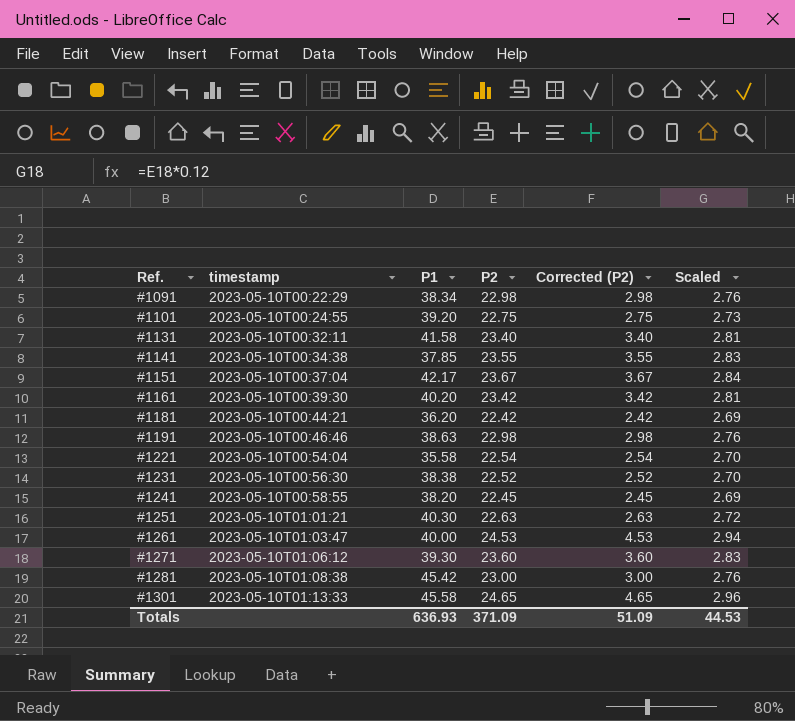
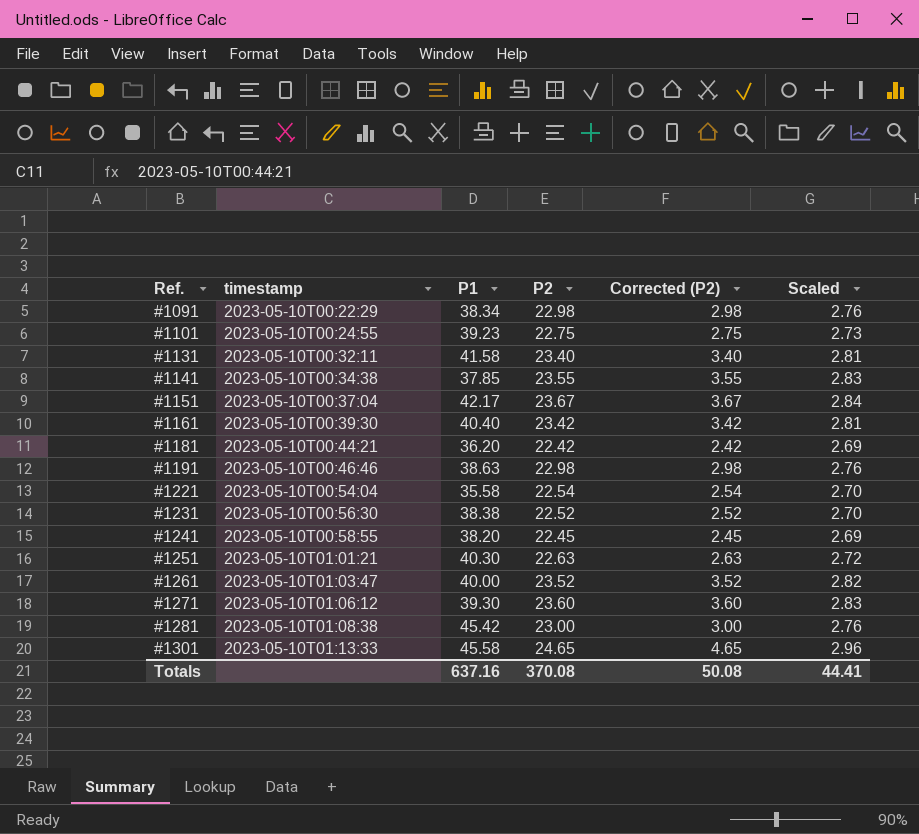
#1101 | P1: 39.20 -> 39.23
#1161 | P1: 40.20 -> 40.40
#1261 | P2: 24.53 -> 23.52
#1261 | Corrected (P2): 4.53 -> 3.52
#1261 | Scaled: 2.94 -> 2.82
Totals | P1: 636.93 -> 637.16
Totals | P2: 371.09 -> 370.08
Totals | Corrected (P2): 51.09 -> 50.08
Totals | Scaled: 44.53 -> 44.41

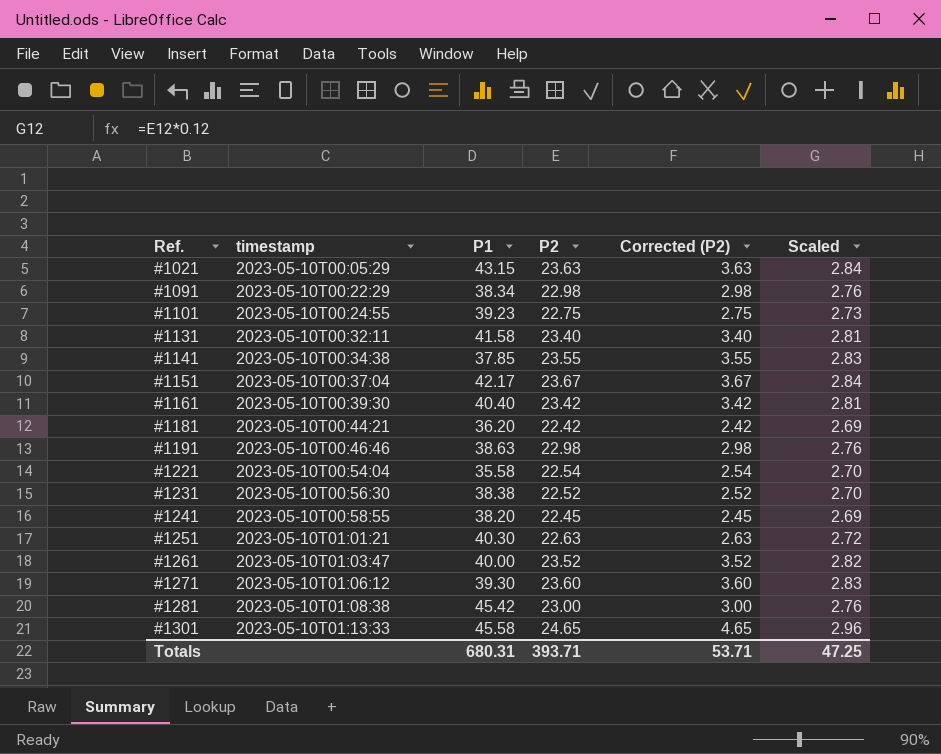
row #1021: none -> 2023-05-10T00:05:29 | 43.15 | 23.63 | 3.63 | 2.84
Totals | P1: 637.16 -> 680.31
Totals | P2: 370.08 -> 393.71
Totals | Corrected (P2): 50.08 -> 53.71
Totals | Scaled: 44.41 -> 47.25

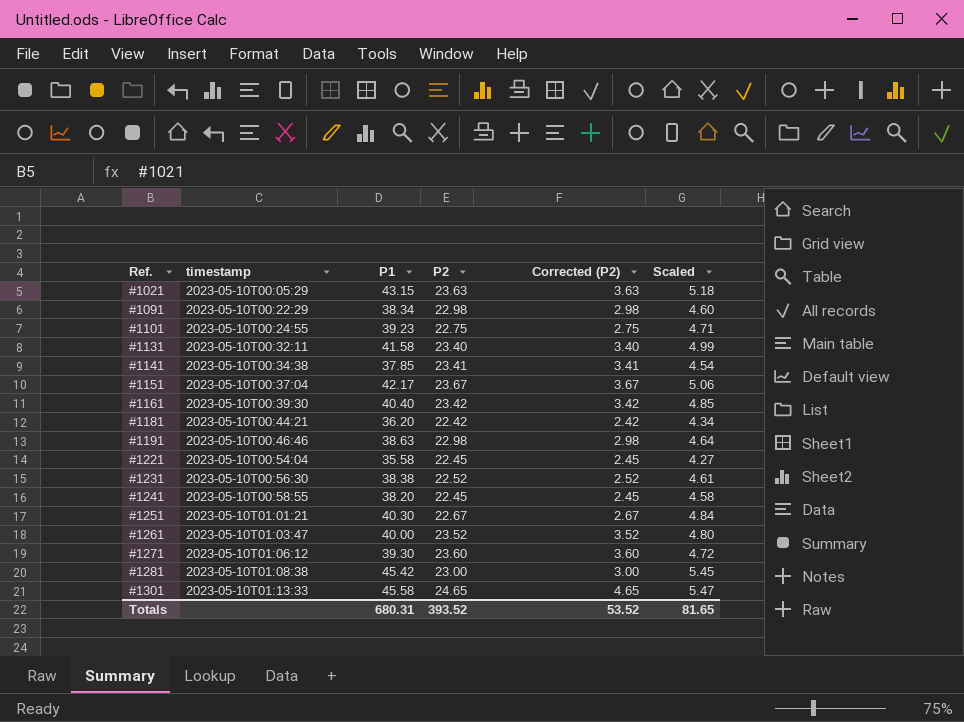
column Scaled | formula: [P2] * 0.12 -> [P1] * 0.12
#1141 | P2: 23.55 -> 23.41
#1141 | Corrected (P2): 3.55 -> 3.41
#1221 | P2: 22.54 -> 22.45
#1221 | Corrected (P2): 2.54 -> 2.45
#1251 | P2: 22.63 -> 22.67
#1251 | Corrected (P2): 2.63 -> 2.67
Totals | P2: 393.71 -> 393.52
Totals | Corrected (P2): 53.71 -> 53.52
Totals | Scaled: 47.25 -> 81.65

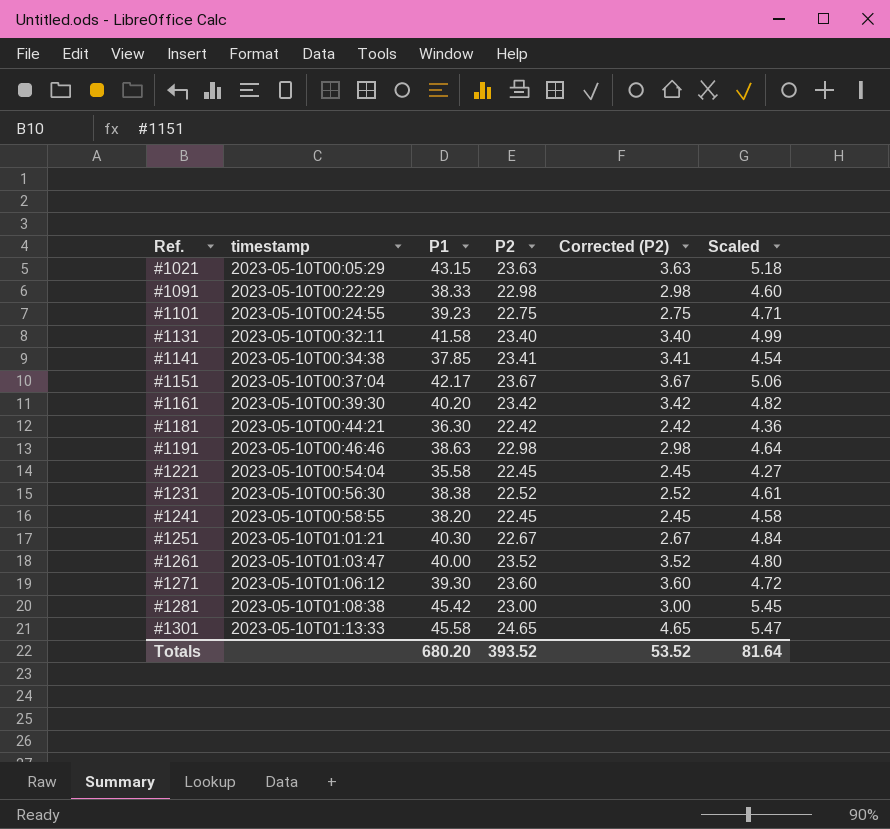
#1091 | P1: 38.34 -> 38.33
#1161 | P1: 40.40 -> 40.20
#1161 | Scaled: 4.85 -> 4.82
#1181 | P1: 36.20 -> 36.30
#1181 | Scaled: 4.34 -> 4.36
Totals | P1: 680.31 -> 680.20
Totals | Scaled: 81.65 -> 81.64

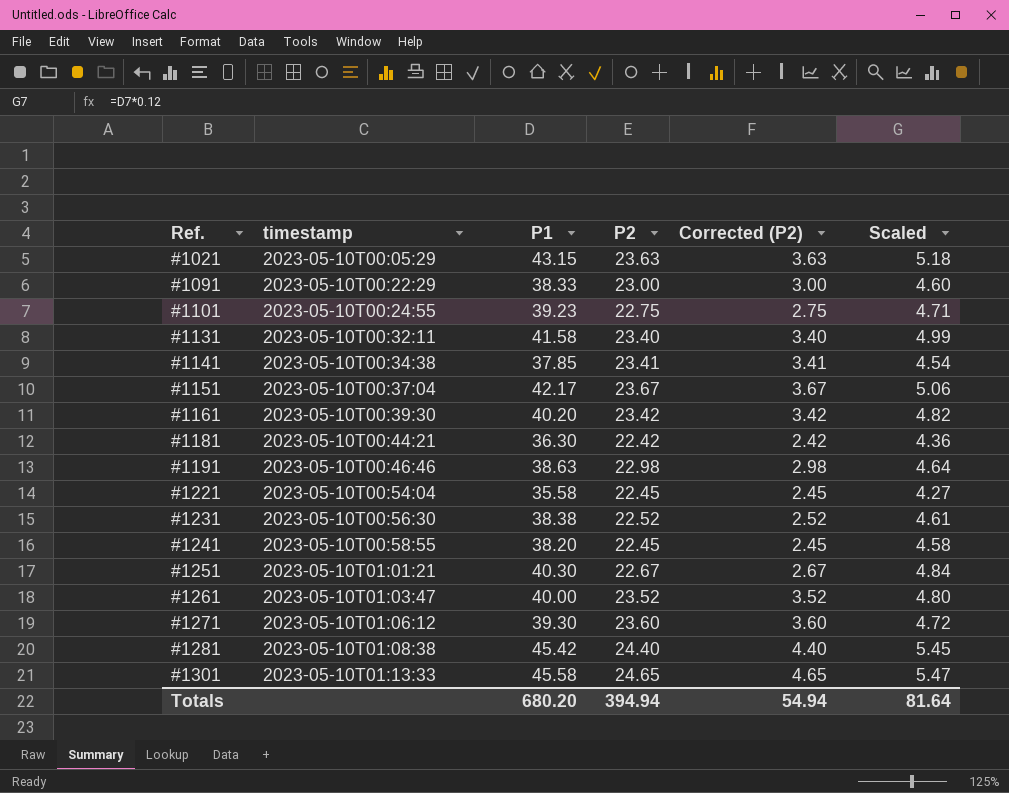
#1091 | P2: 22.98 -> 23.00
#1091 | Corrected (P2): 2.98 -> 3.00
#1281 | P2: 23.00 -> 24.40
#1281 | Corrected (P2): 3.00 -> 4.40
Totals | P2: 393.52 -> 394.94
Totals | Corrected (P2): 53.52 -> 54.94

